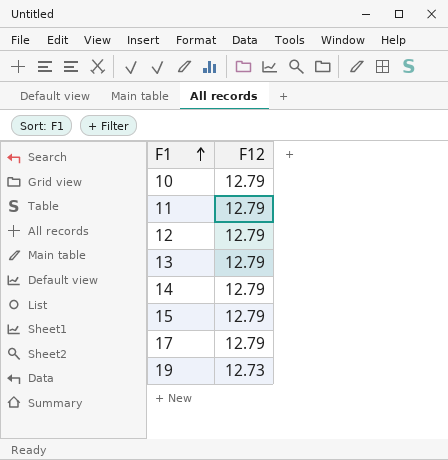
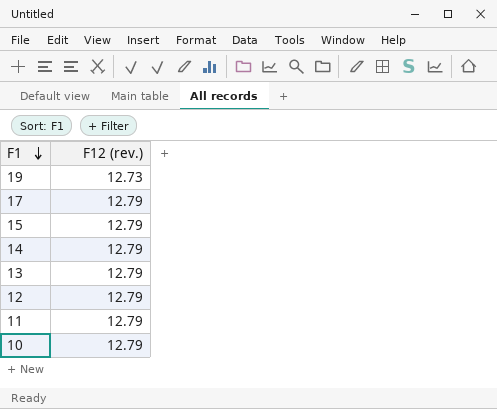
row order: F1 ascending -> F1 descending
column name: F12 -> F12 (rev.)

